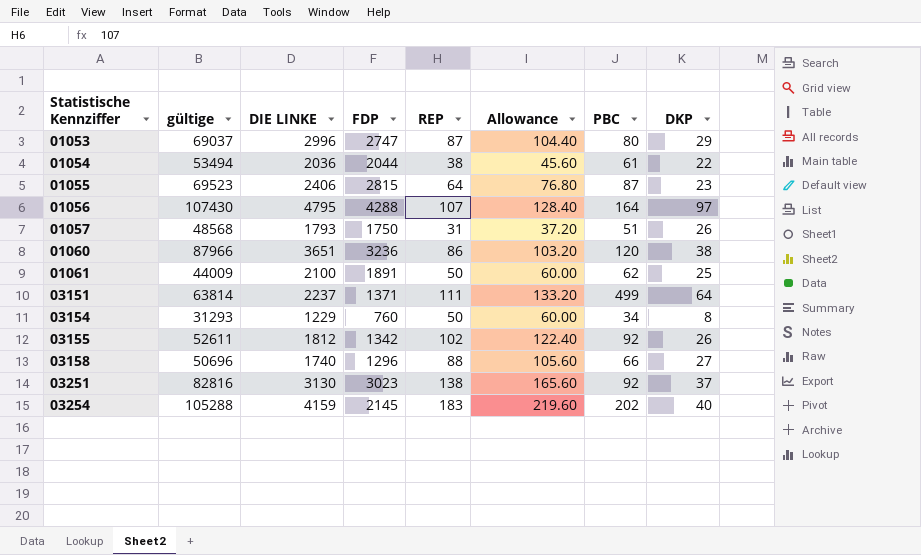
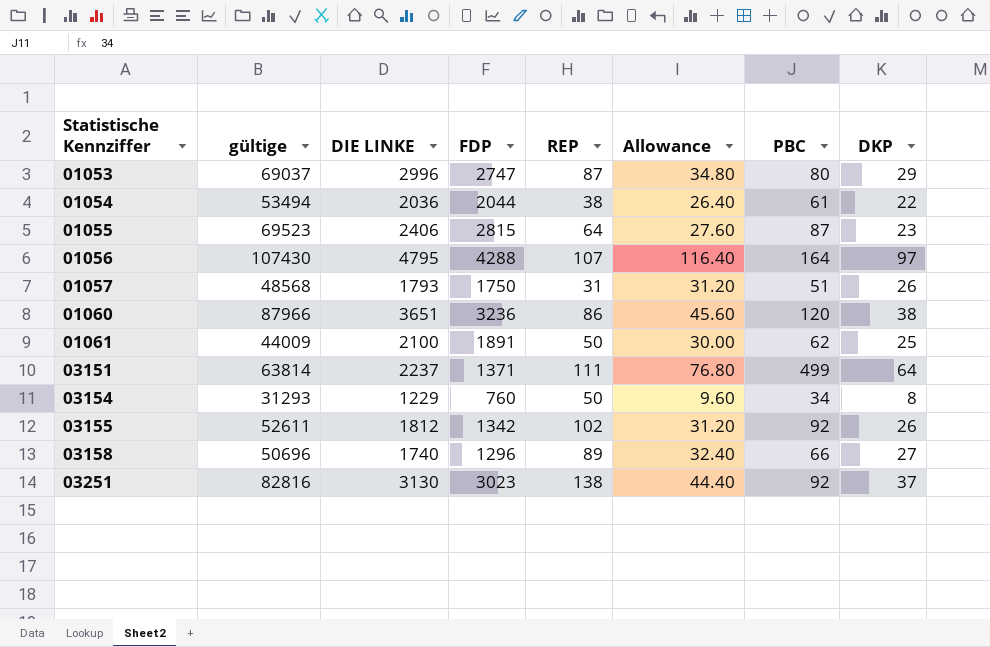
column Allowance | formula: [REP] * 1.2 -> [DKP] * 1.2
row 03254: 105288 | 4159 | 2145 | 183 | 219.60 | 202 | 40 -> none
03158 | REP: 88 -> 89

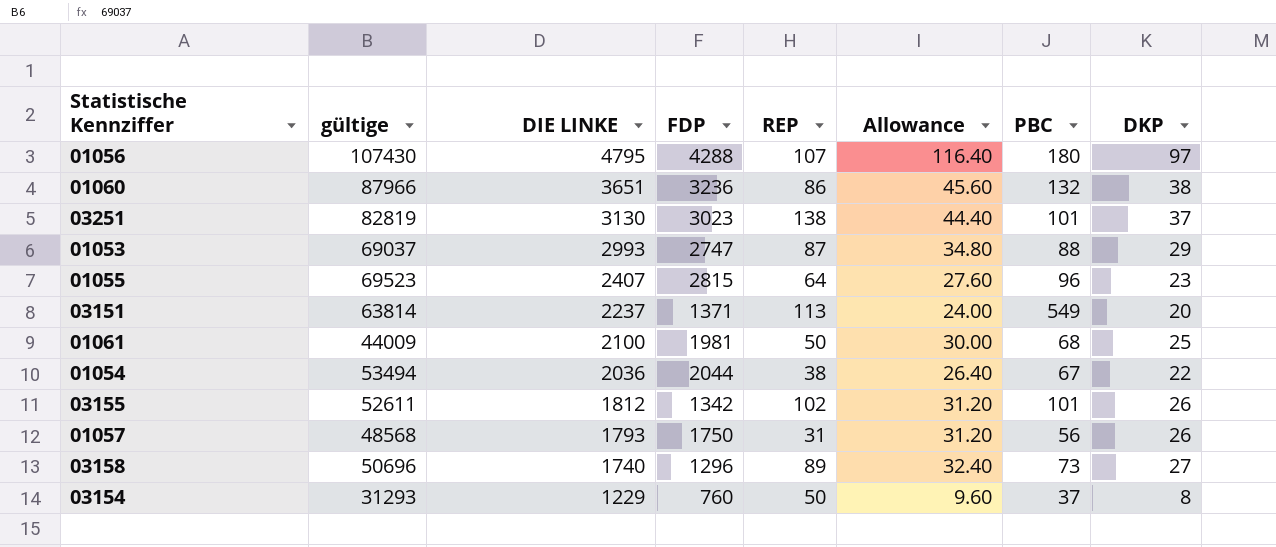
row order: Statistische Kennziffer ascending -> DIE LINKE descending
01056 | PBC: 164 -> 180
01060 | PBC: 120 -> 132
03251 | gültige: 82816 -> 82819
03251 | PBC: 92 -> 101
01053 | DIE LINKE: 2996 -> 2993
01053 | PBC: 80 -> 88
01055 | DIE LINKE: 2406 -> 2407
01055 | PBC: 87 -> 96
03151 | REP: 111 -> 113
03151 | Allowance: 76.80 -> 24.00
03151 | PBC: 499 -> 549
03151 | DKP: 64 -> 20
01061 | FDP: 1891 -> 1981
01061 | PBC: 62 -> 68
01054 | PBC: 61 -> 67
03155 | PBC: 92 -> 101
01057 | PBC: 51 -> 56
03158 | PBC: 66 -> 73
03154 | PBC: 34 -> 37

